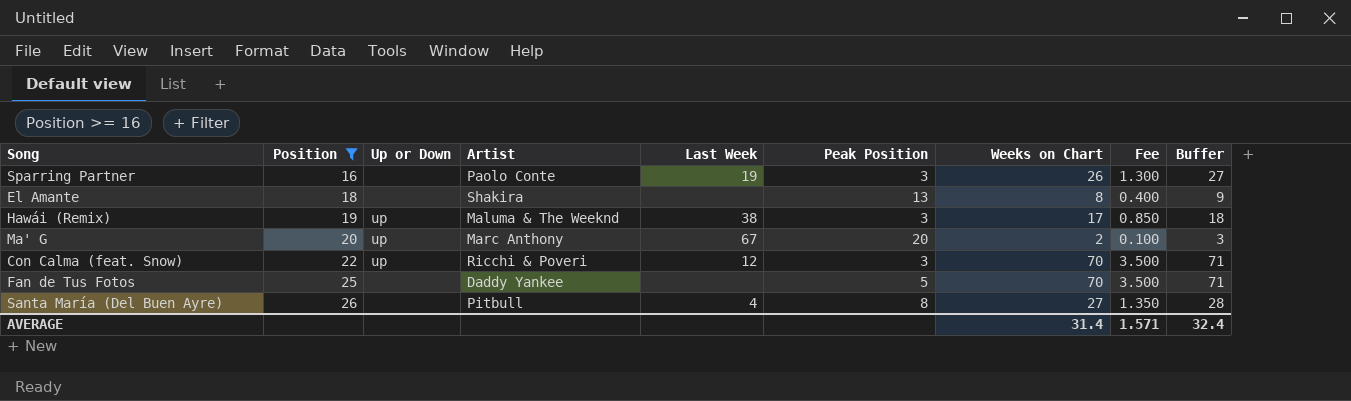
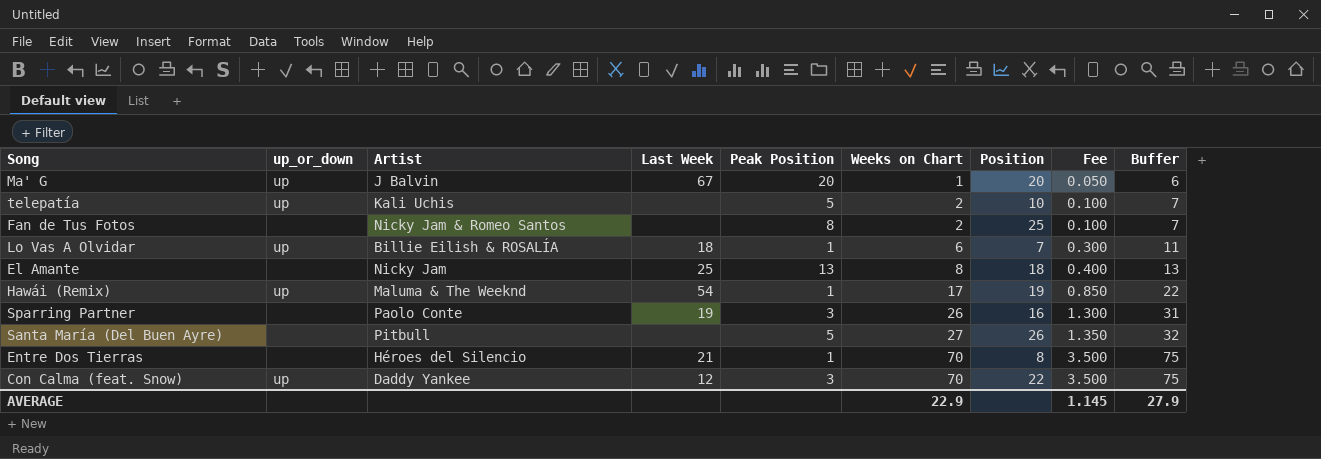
filter: Position >= 16 -> none
row order: Position ascending -> Weeks on Chart ascending
column name: Up or Down -> up_or_down
column Position | position: 2 -> 7
column Buffer | formula: [Weeks on Chart] + 1 -> [Weeks on Chart] + 5
Ma' G | Artist: Marc Anthony -> J Balvin
Ma' G | Weeks on Chart: 2 -> 1
Ma' G | Fee: 0.100 -> 0.050
Fan de Tus Fotos | Artist: Daddy Yankee -> Nicky Jam & Romeo Santos
Fan de Tus Fotos | Peak Position: 5 -> 8
Fan de Tus Fotos | Weeks on Chart: 70 -> 2
Fan de Tus Fotos | Fee: 3.500 -> 0.100
El Amante | Artist: Shakira -> Nicky Jam
El Amante | Last Week: none -> 25
Hawái (Remix) | Last Week: 38 -> 54
Hawái (Remix) | Peak Position: 3 -> 1
Santa María (Del Buen Ayre) | Last Week: 4 -> none
Santa María (Del Buen Ayre) | Peak Position: 8 -> 5
Con Calma (feat. Snow) | Artist: Ricchi & Poveri -> Daddy Yankee
AVERAGE | Weeks on Chart: 31.4 -> 22.9
AVERAGE | Fee: 1.571 -> 1.145
AVERAGE | Buffer: 32.4 -> 27.9

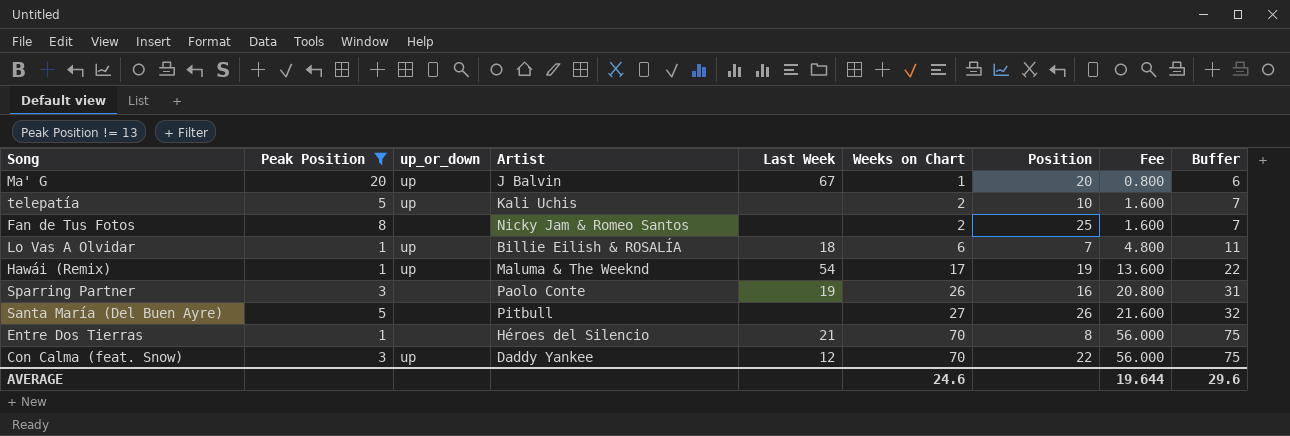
filter: none -> Peak Position != 13
column Peak Position | position: 5 -> 2
column Fee | formula: [Weeks on Chart] * 0.05 -> [Weeks on Chart] * 0.8
AVERAGE | Weeks on Chart: 22.9 -> 24.6
AVERAGE | Fee: 1.145 -> 19.644
AVERAGE | Buffer: 27.9 -> 29.6

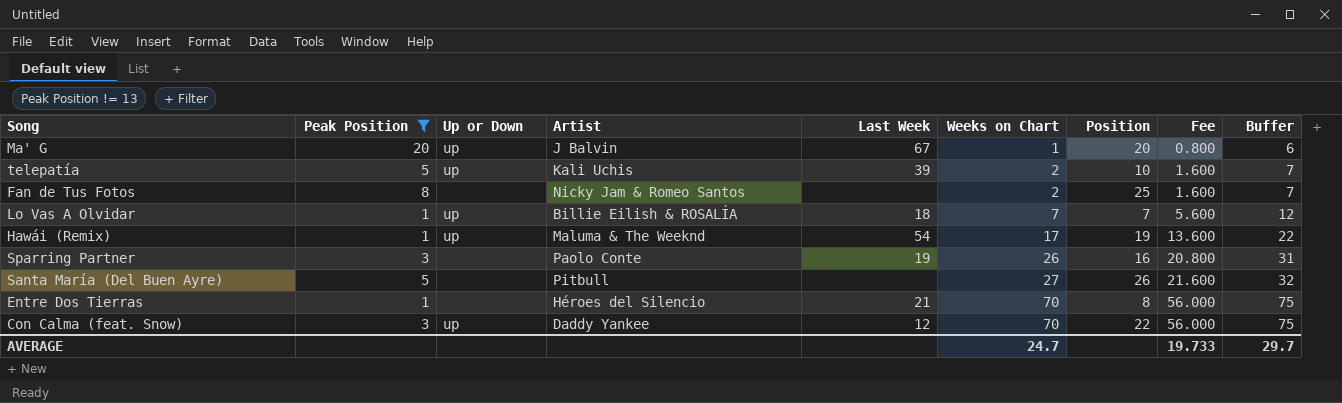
column name: up_or_down -> Up or Down
telepatía | Last Week: none -> 39
Lo Vas A Olvidar | Weeks on Chart: 6 -> 7
Lo Vas A Olvidar | Fee: 4.800 -> 5.600
Lo Vas A Olvidar | Buffer: 11 -> 12
AVERAGE | Weeks on Chart: 24.6 -> 24.7
AVERAGE | Fee: 19.644 -> 19.733
AVERAGE | Buffer: 29.6 -> 29.7

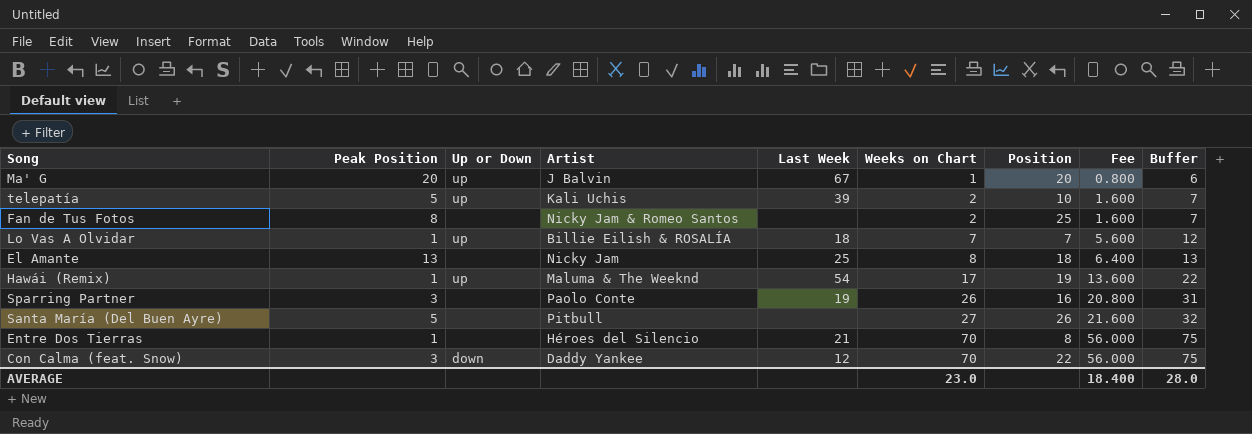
filter: Peak Position != 13 -> none
Con Calma (feat. Snow) | Up or Down: up -> down
AVERAGE | Weeks on Chart: 24.7 -> 23.0
AVERAGE | Fee: 19.733 -> 18.400
AVERAGE | Buffer: 29.7 -> 28.0

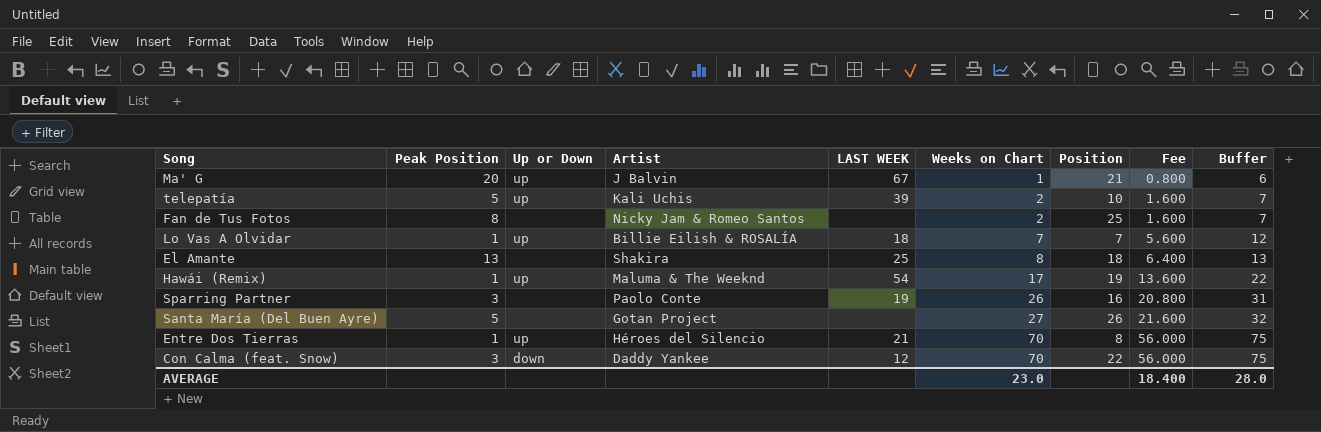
column name: Last Week -> LAST WEEK
Ma' G | Position: 20 -> 21
El Amante | Artist: Nicky Jam -> Shakira
Santa María (Del Buen Ayre) | Artist: Pitbull -> Gotan Project
Entre Dos Tierras | Up or Down: none -> up

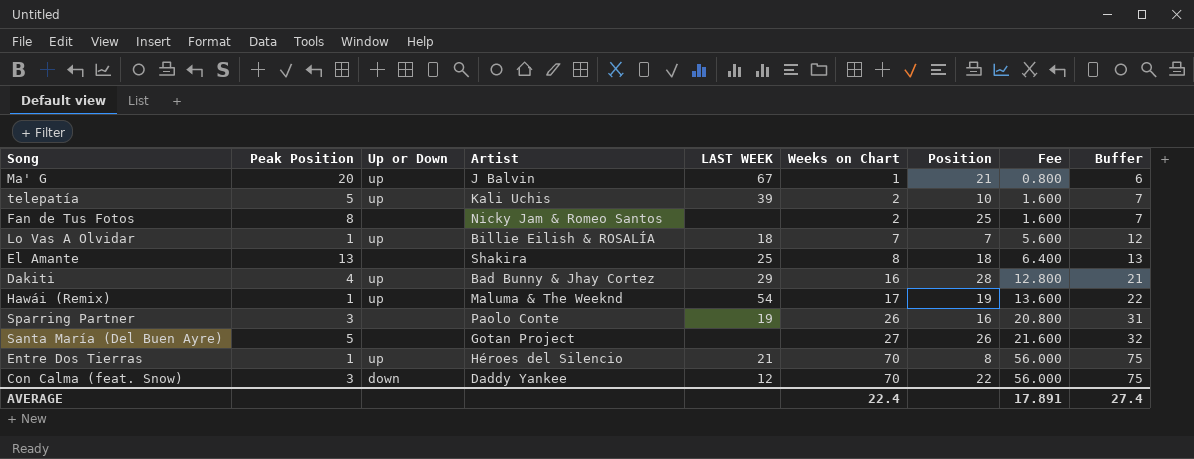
row Dakiti: none -> 4 | up | Bad Bunny & Jhay Cortez | 29 | 16 | 28 | 12.800 | 21
AVERAGE | Weeks on Chart: 23.0 -> 22.4
AVERAGE | Fee: 18.400 -> 17.891
AVERAGE | Buffer: 28.0 -> 27.4

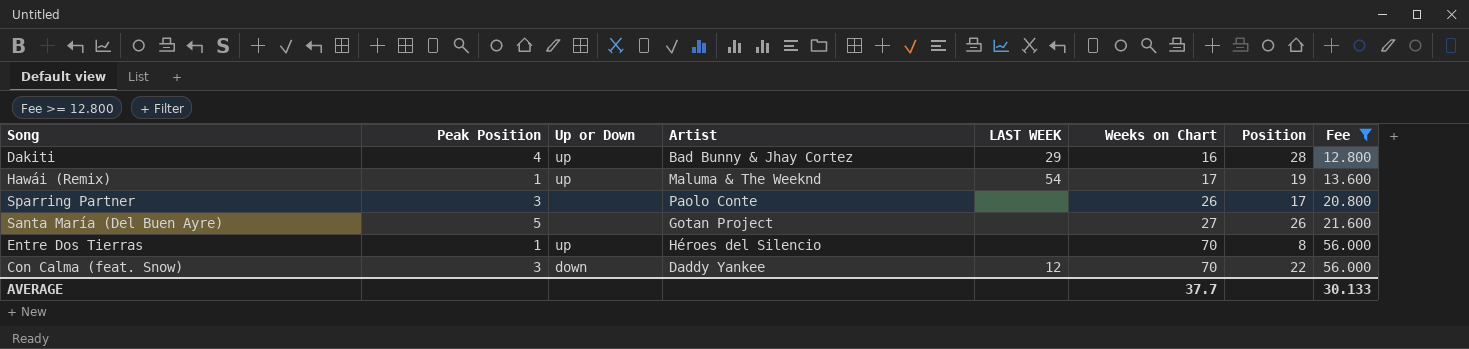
filter: none -> Fee >= 12.800
column Buffer | formula: [Weeks on Chart] + 5 -> none
Sparring Partner | LAST WEEK: 19 -> none
Sparring Partner | Position: 16 -> 17
Entre Dos Tierras | LAST WEEK: 21 -> none
AVERAGE | Weeks on Chart: 22.4 -> 37.7
AVERAGE | Fee: 17.891 -> 30.133

